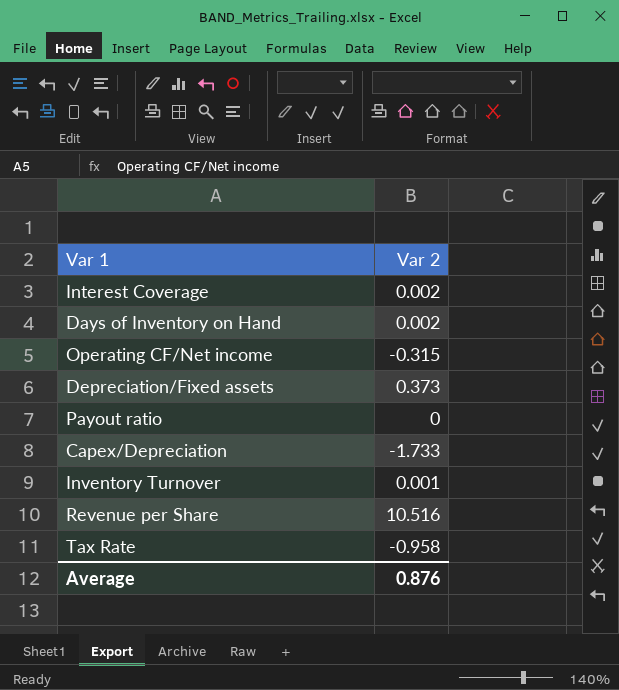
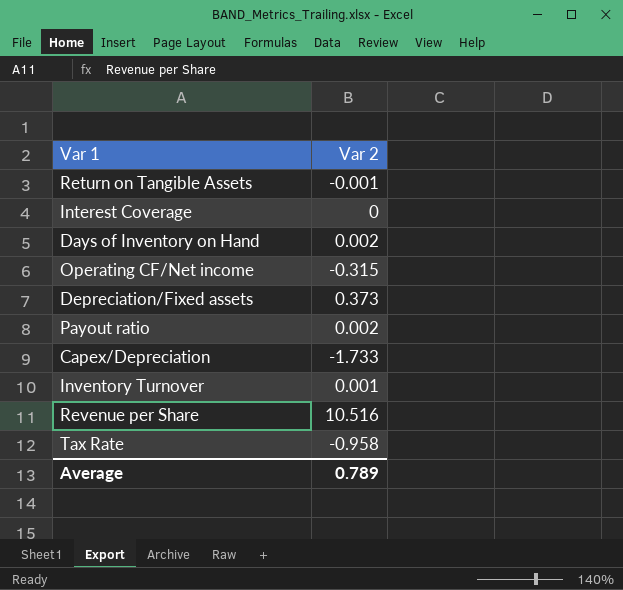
row Return on Tangible Assets: none -> -0.001
Interest Coverage | Var 2: 0.002 -> 0
Payout ratio | Var 2: 0 -> 0.002
Average | Var 2: 0.876 -> 0.789

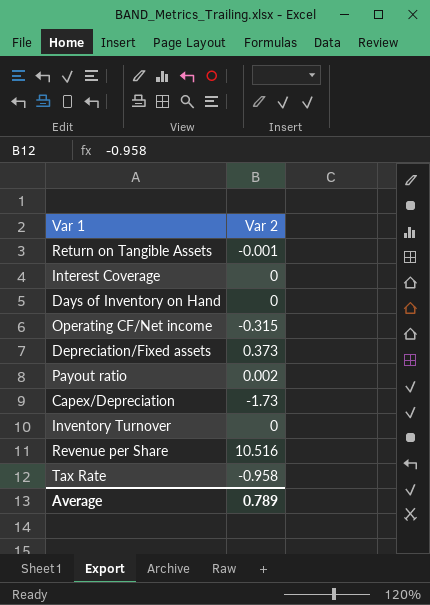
Days of Inventory on Hand | Var 2: 0.002 -> 0
Capex/Depreciation | Var 2: -1.733 -> -1.73
Inventory Turnover | Var 2: 0.001 -> 0

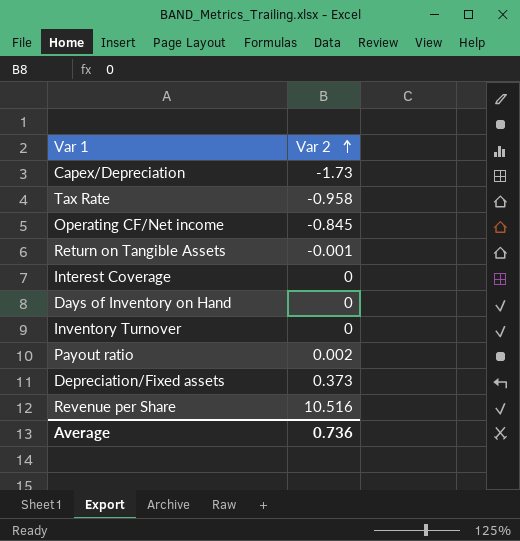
row order: none -> Var 2 ascending
Operating CF/Net income | Var 2: -0.315 -> -0.845
Average | Var 2: 0.789 -> 0.736

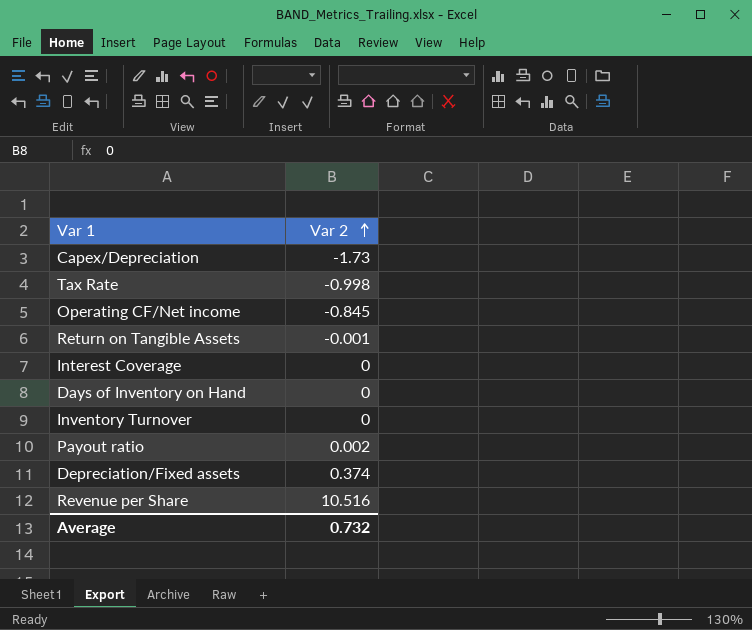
Tax Rate | Var 2: -0.958 -> -0.998
Depreciation/Fixed assets | Var 2: 0.373 -> 0.374
Average | Var 2: 0.736 -> 0.732

